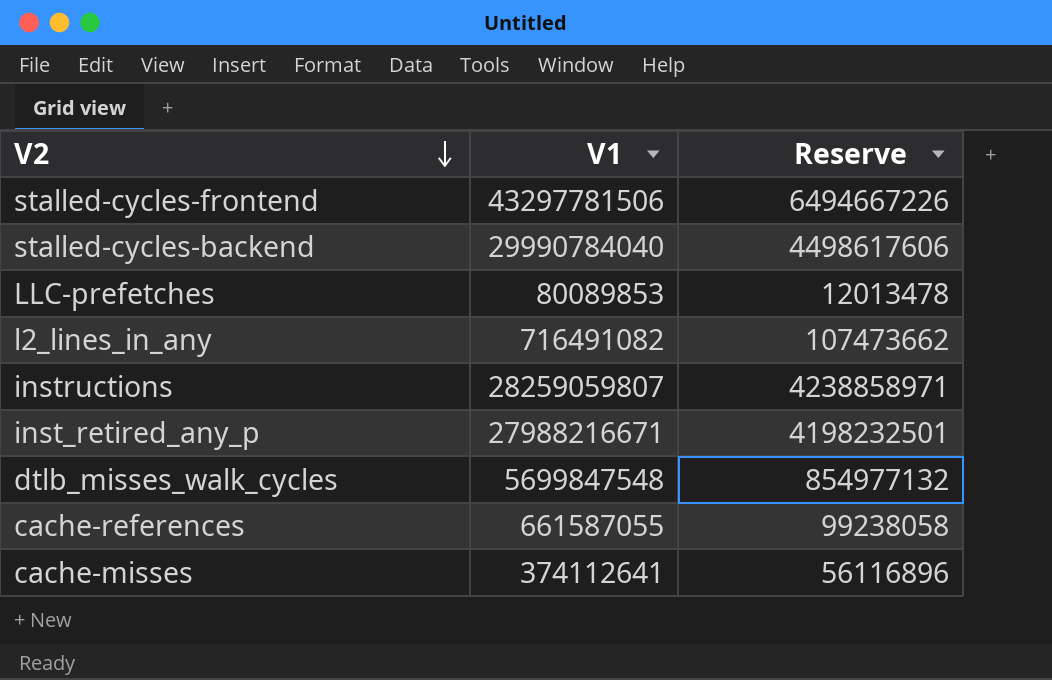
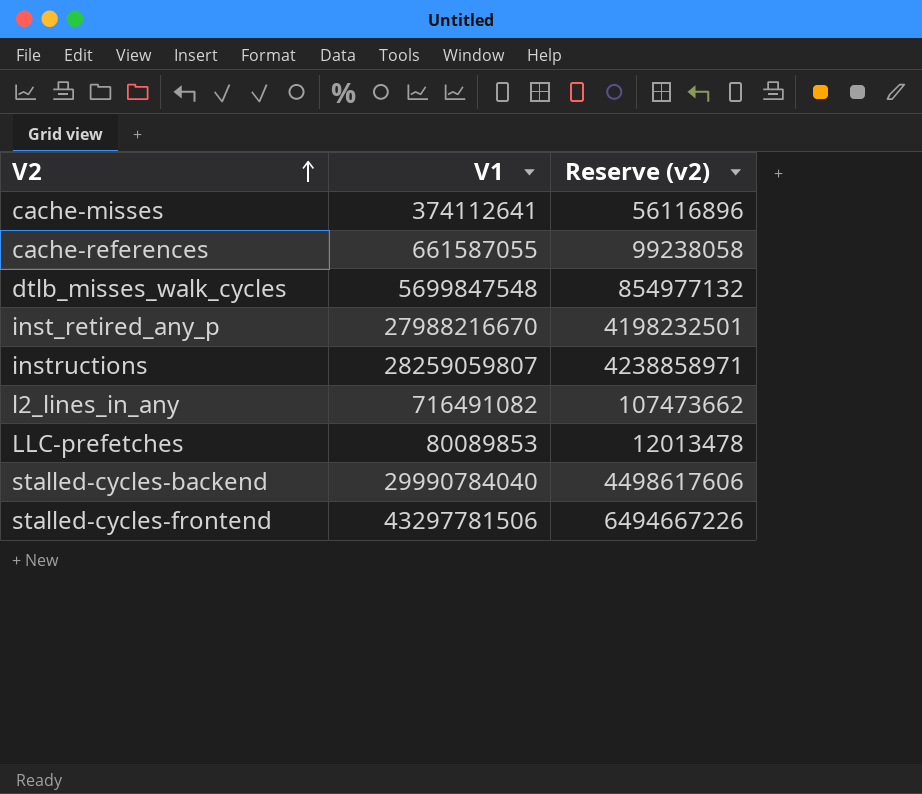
row order: V2 descending -> V2 ascending
column name: Reserve -> Reserve (v2)
inst_retired_any_p | V1: 27988216671 -> 27988216670

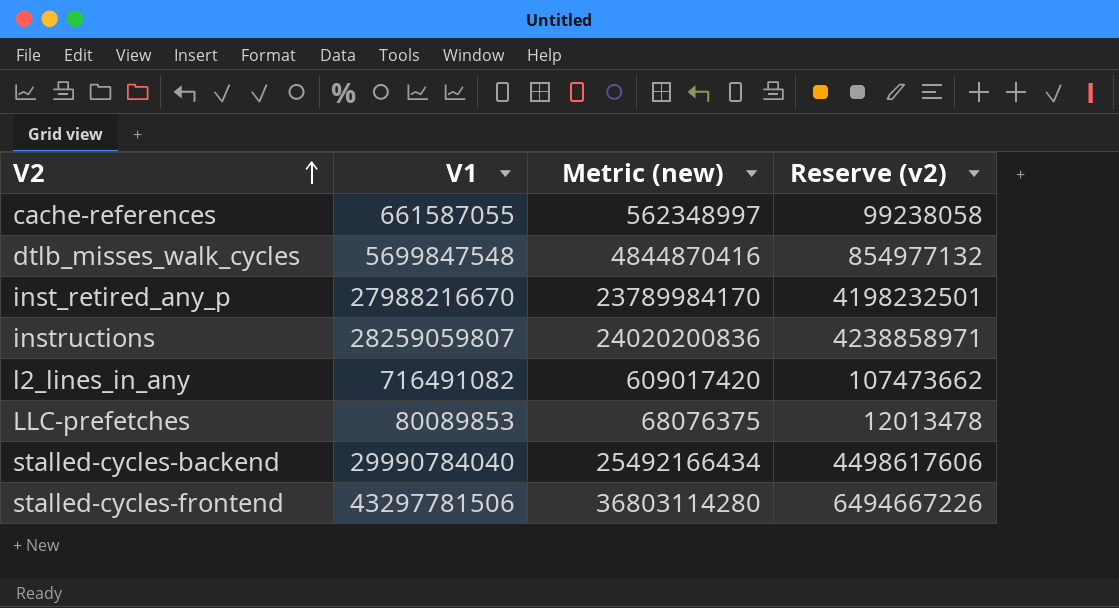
column Metric (new) | formula: none -> [V1] * 0.85
row cache-misses: 374112641 | 56116896 -> none

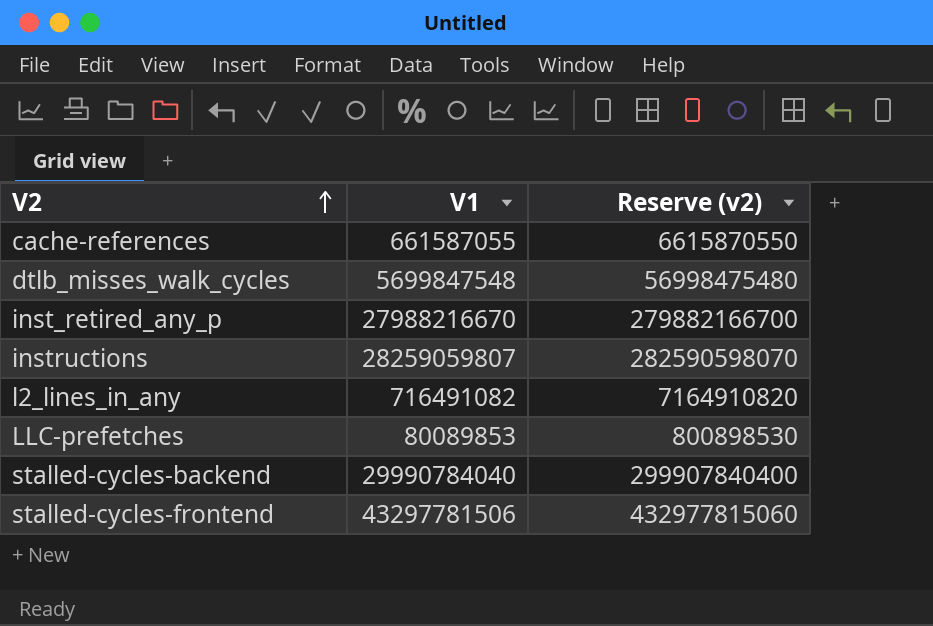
column Metric (new) | formula: [V1] * 0.85 -> none
column Reserve (v2) | formula: [V1] * 0.15 -> [V1] * 10

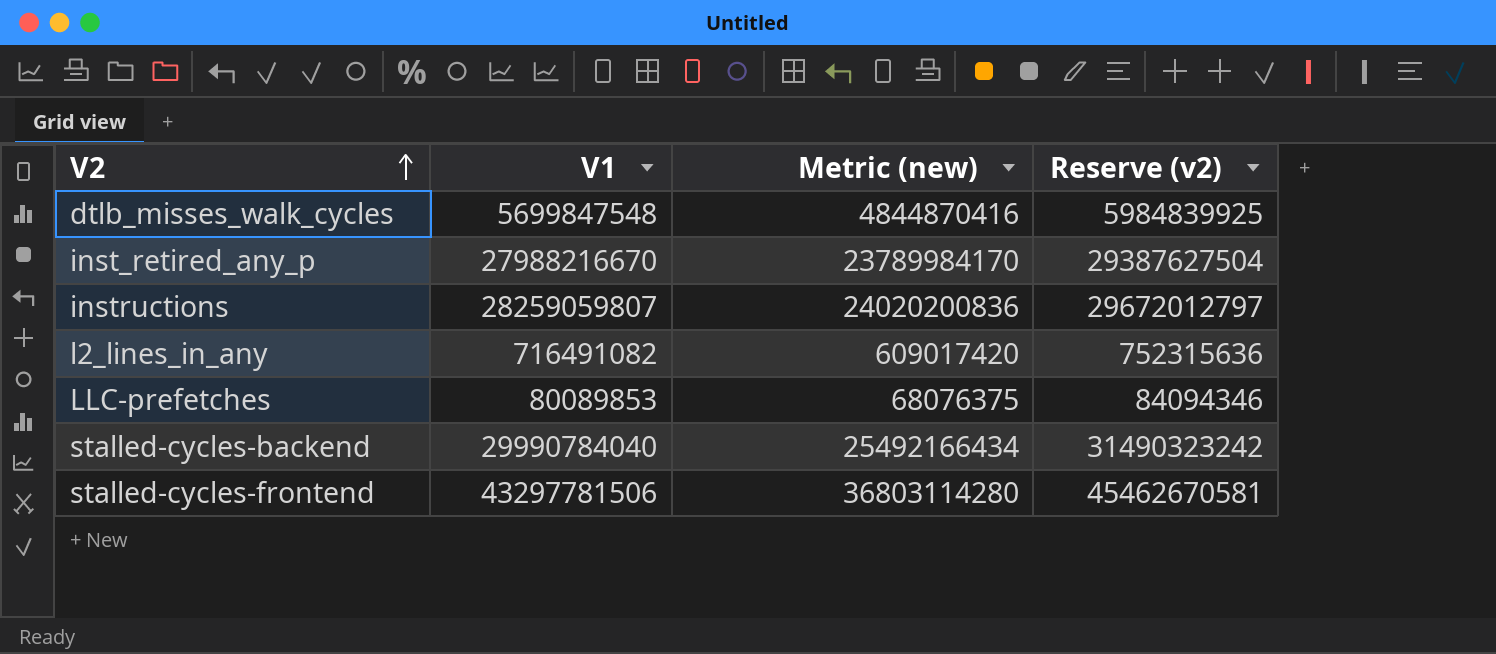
column Metric (new) | formula: none -> [V1] * 0.85
column Reserve (v2) | formula: [V1] * 10 -> [V1] * 1.05
row cache-references: 661587055 | 6615870550 -> none

